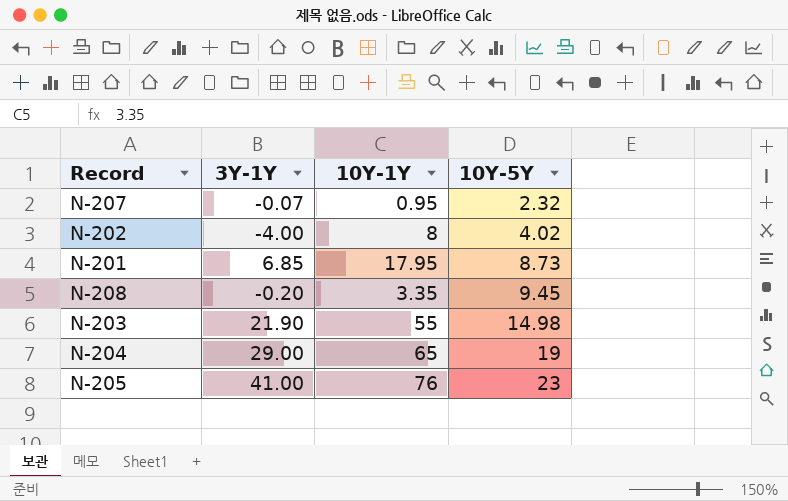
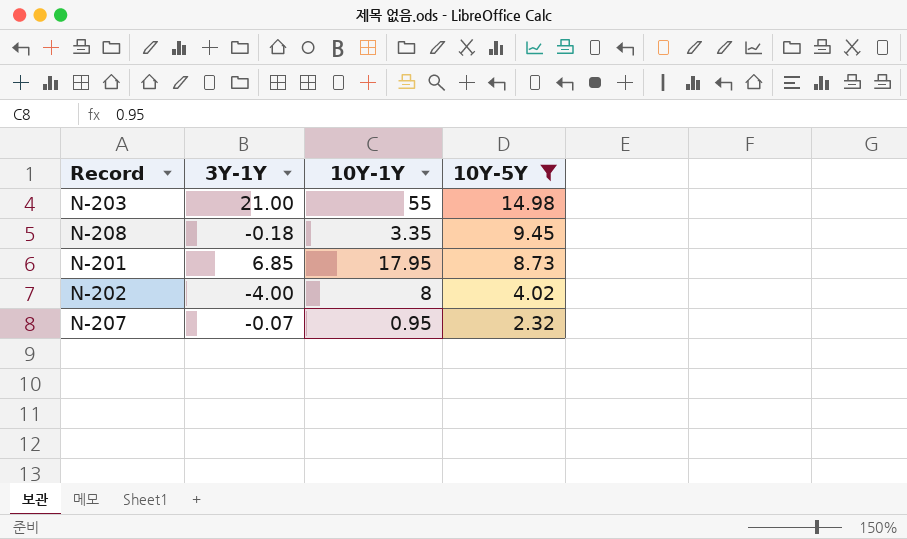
filter: none -> 10Y-5Y <= 14.98
row order: 10Y-5Y ascending -> 10Y-5Y descending
N-203 | 3Y-1Y: 21.90 -> 21.00
N-208 | 3Y-1Y: -0.20 -> -0.18

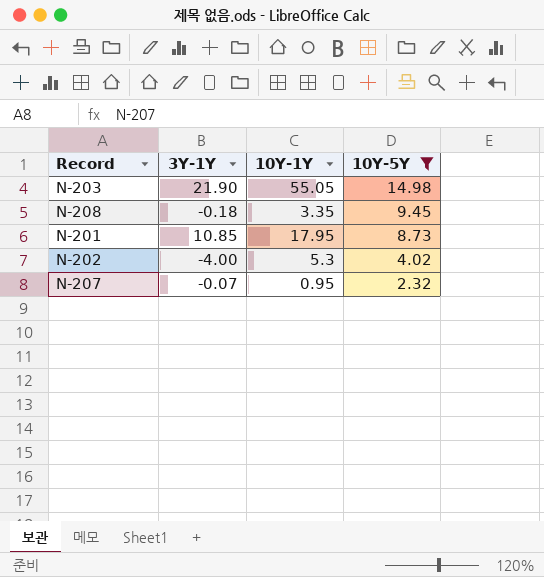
N-203 | 3Y-1Y: 21.00 -> 21.90
N-203 | 10Y-1Y: 55 -> 55.05
N-201 | 3Y-1Y: 6.85 -> 10.85
N-202 | 10Y-1Y: 8 -> 5.3

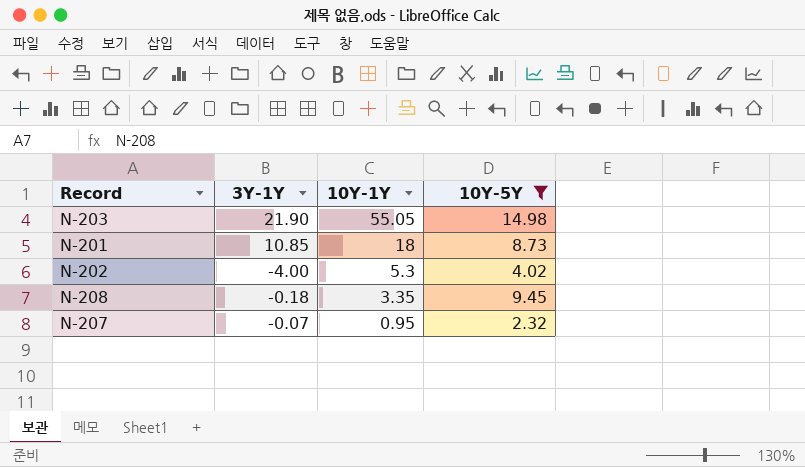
row order: 10Y-5Y descending -> 10Y-1Y descending
N-201 | 10Y-1Y: 17.95 -> 18

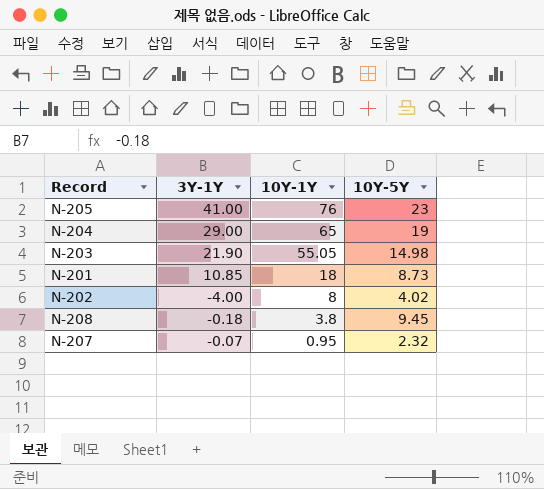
filter: 10Y-5Y <= 14.98 -> none
N-202 | 10Y-1Y: 5.3 -> 8
N-208 | 10Y-1Y: 3.35 -> 3.8

